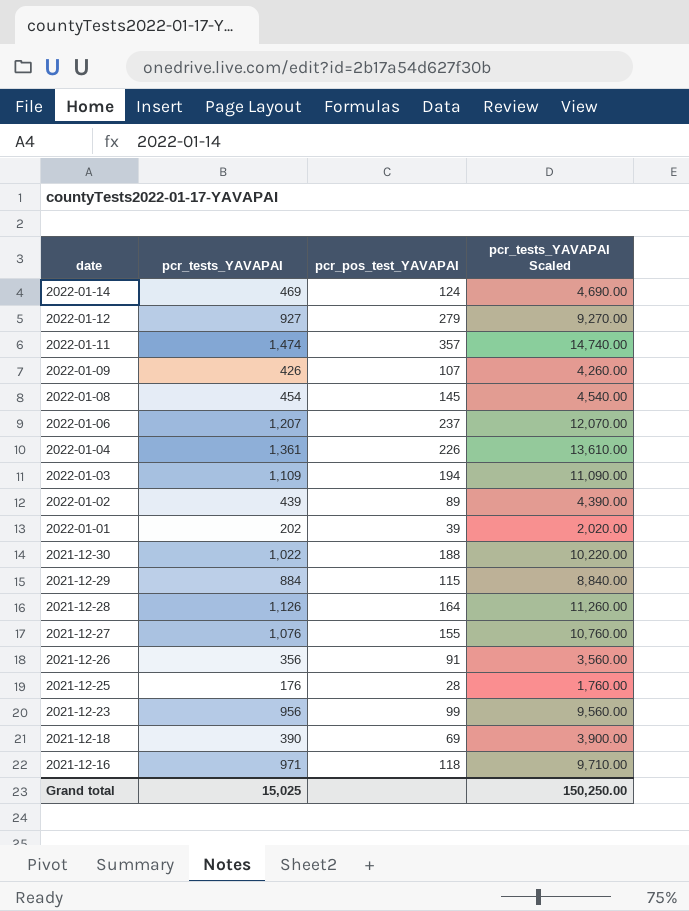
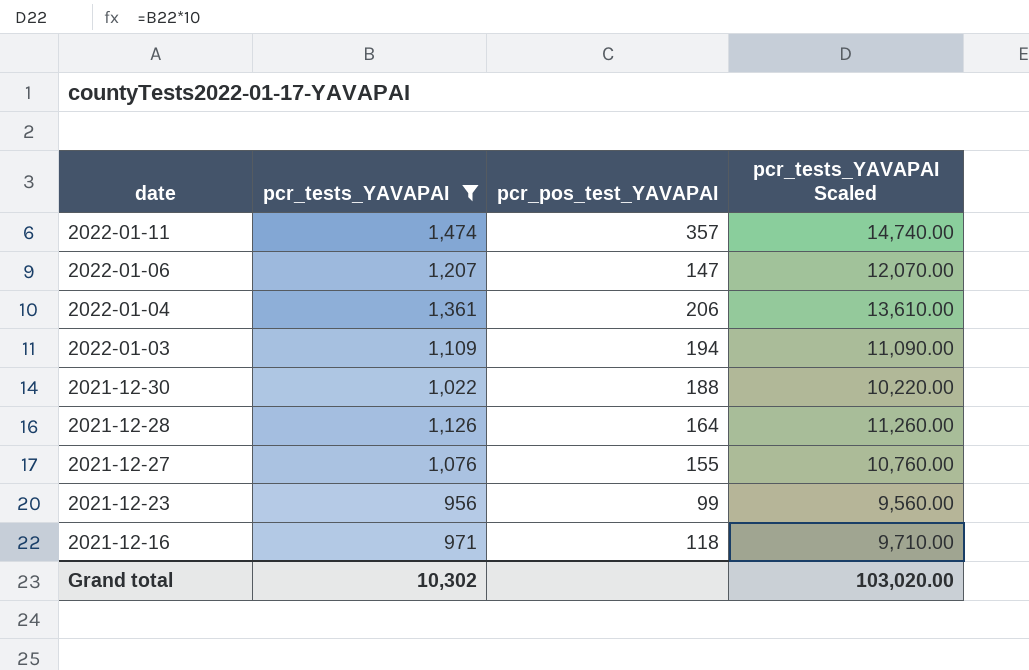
filter: none -> pcr_tests_YAVAPAI >= 956
2022-01-06 | pcr_pos_test_YAVAPAI: 237 -> 147
2022-01-04 | pcr_pos_test_YAVAPAI: 226 -> 206
Grand total | pcr_tests_YAVAPAI: 15,025 -> 10,302
Grand total | pcr_tests_YAVAPAI Scaled: 150,250.00 -> 103,020.00

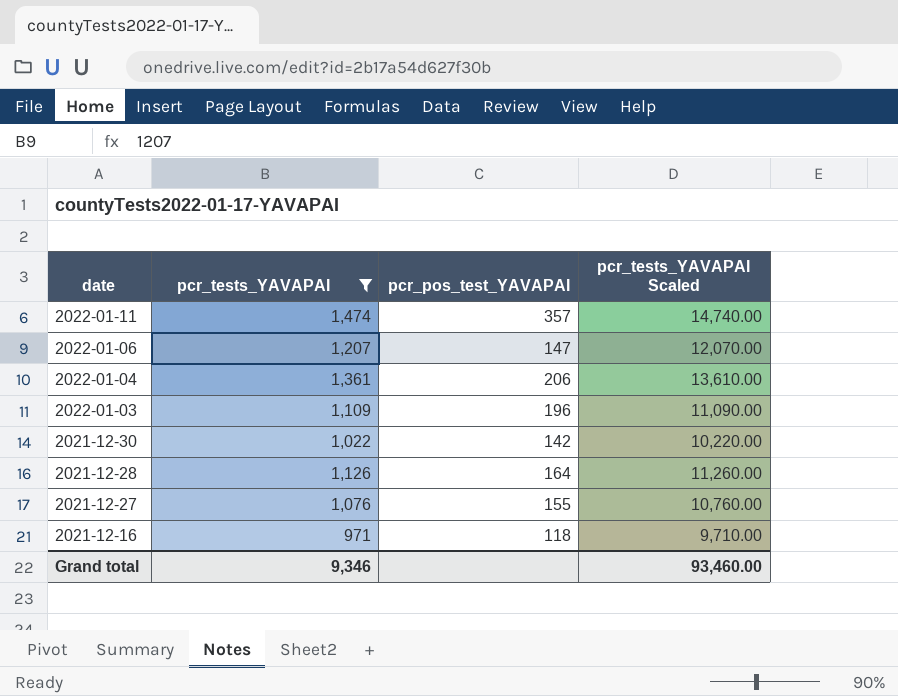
row 2021-12-23: 956 | 99 | 9,560.00 -> none
2022-01-03 | pcr_pos_test_YAVAPAI: 194 -> 196
2021-12-30 | pcr_pos_test_YAVAPAI: 188 -> 142
Grand total | pcr_tests_YAVAPAI: 10,302 -> 9,346
Grand total | pcr_tests_YAVAPAI Scaled: 103,020.00 -> 93,460.00

